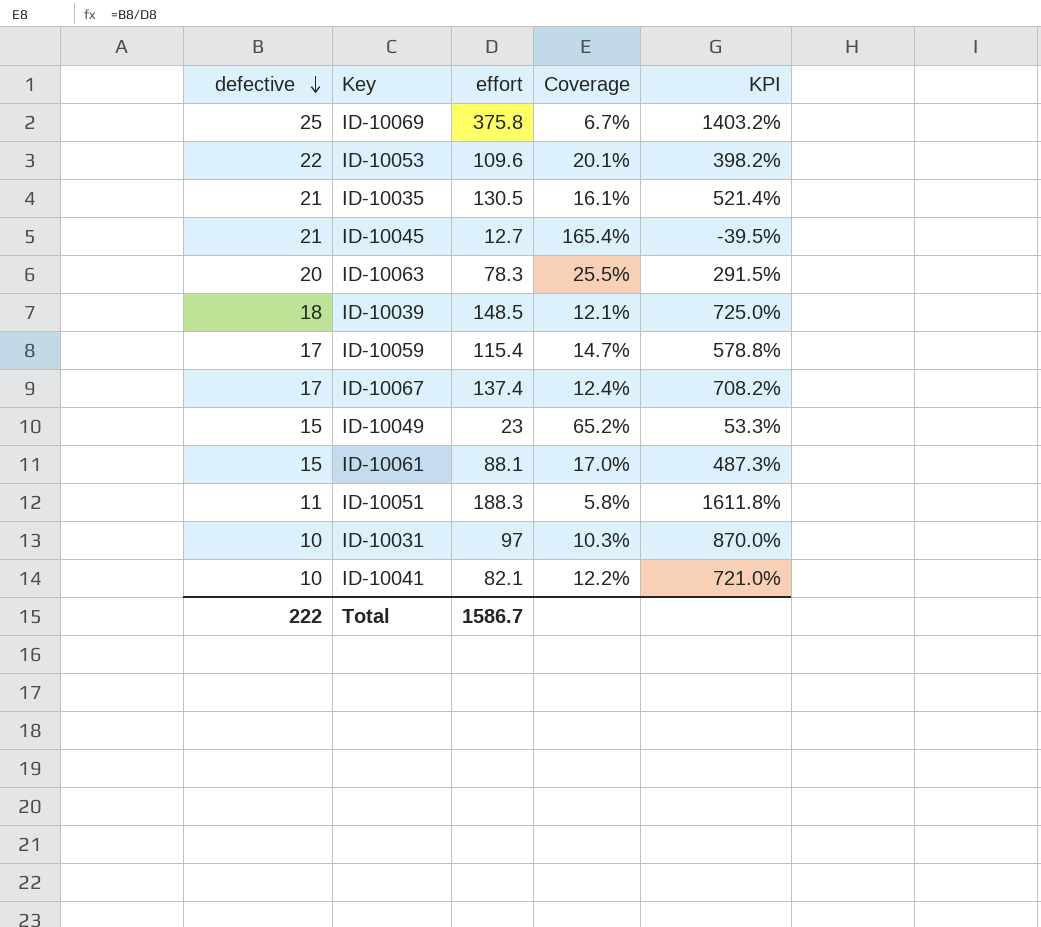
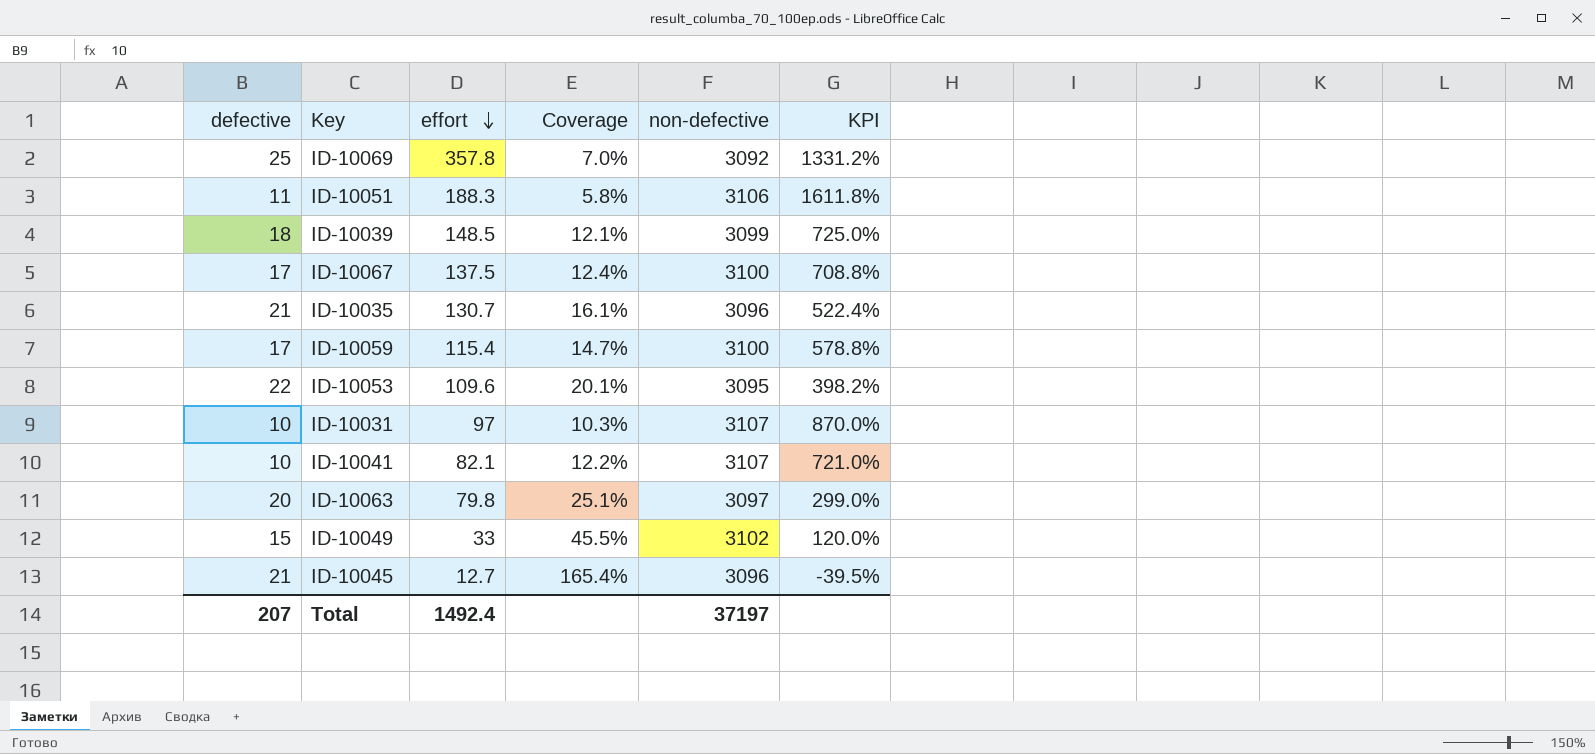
row order: defective descending -> effort descending
column non-defective | position: none -> 5
row ID-10061: 15 | 88.1 | 17.0% | 487.3% -> none
ID-10069 | effort: 375.8 -> 357.8
ID-10069 | Coverage: 6.7% -> 7.0%
ID-10069 | KPI: 1403.2% -> 1331.2%
ID-10067 | effort: 137.4 -> 137.5
ID-10067 | KPI: 708.2% -> 708.8%
ID-10035 | effort: 130.5 -> 130.7
ID-10035 | KPI: 521.4% -> 522.4%
ID-10063 | effort: 78.3 -> 79.8
ID-10063 | Coverage: 25.5% -> 25.1%
ID-10063 | KPI: 291.5% -> 299.0%
ID-10049 | effort: 23 -> 33
ID-10049 | Coverage: 65.2% -> 45.5%
ID-10049 | KPI: 53.3% -> 120.0%
Total | defective: 222 -> 207
Total | effort: 1586.7 -> 1492.4

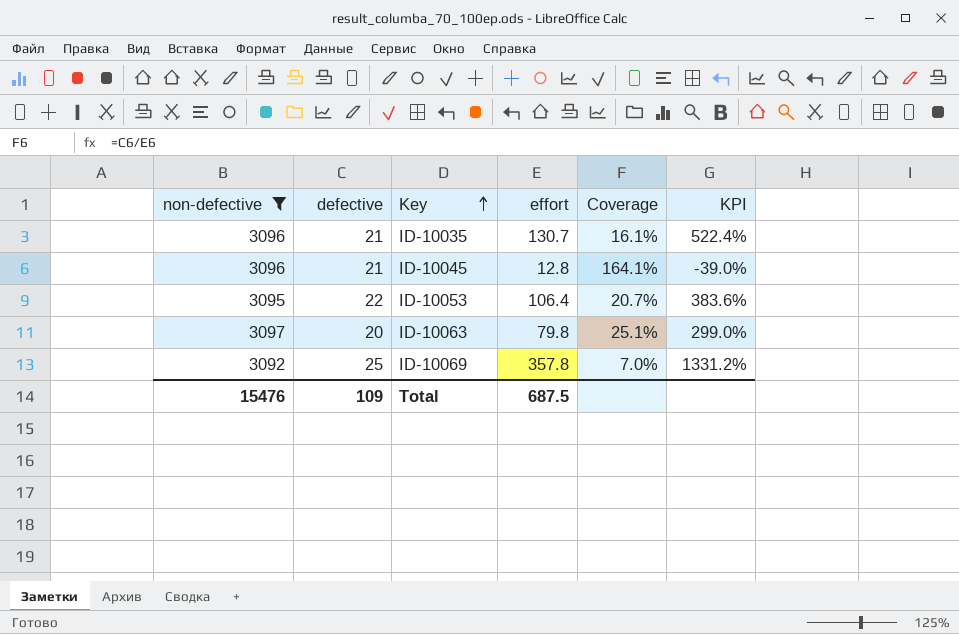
filter: none -> non-defective <= 3097
row order: effort descending -> Key ascending
column non-defective | position: 5 -> 1
ID-10045 | effort: 12.7 -> 12.8
ID-10045 | Coverage: 165.4% -> 164.1%
ID-10045 | KPI: -39.5% -> -39.0%
ID-10053 | effort: 109.6 -> 106.4
ID-10053 | Coverage: 20.1% -> 20.7%
ID-10053 | KPI: 398.2% -> 383.6%
Total | non-defective: 37197 -> 15476
Total | defective: 207 -> 109
Total | effort: 1492.4 -> 687.5

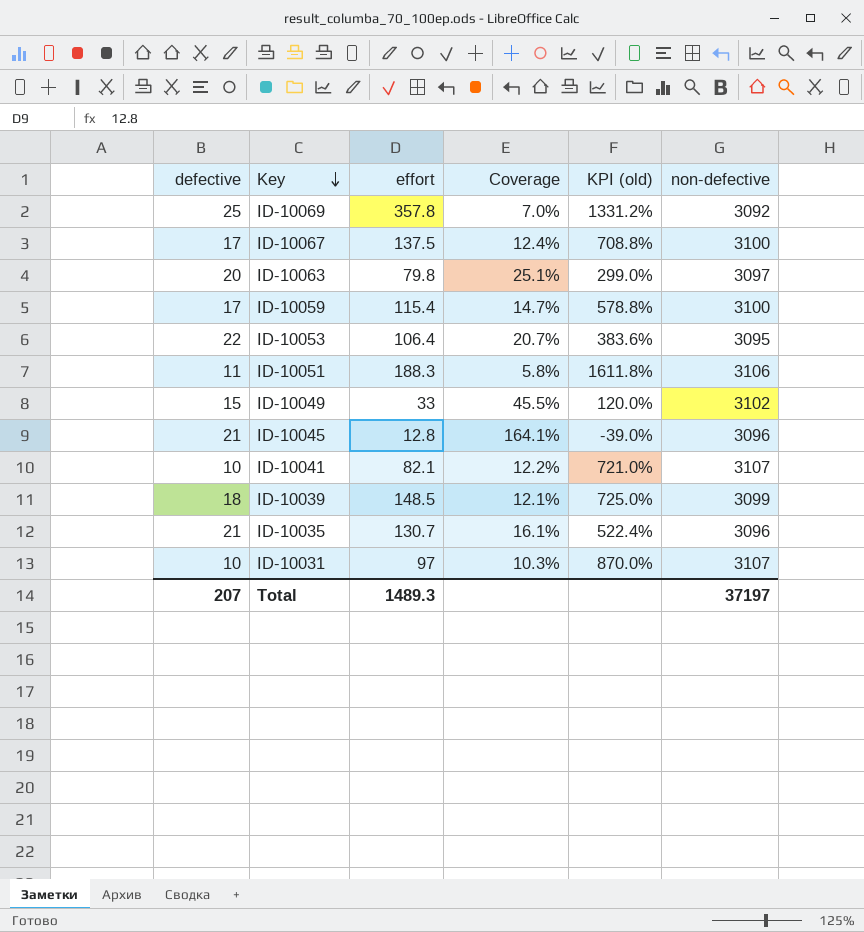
filter: non-defective <= 3097 -> none
row order: Key ascending -> Key descending
column name: KPI -> KPI (old)
column non-defective | position: 1 -> 6
Total | defective: 109 -> 207
Total | effort: 687.5 -> 1489.3
Total | non-defective: 15476 -> 37197

